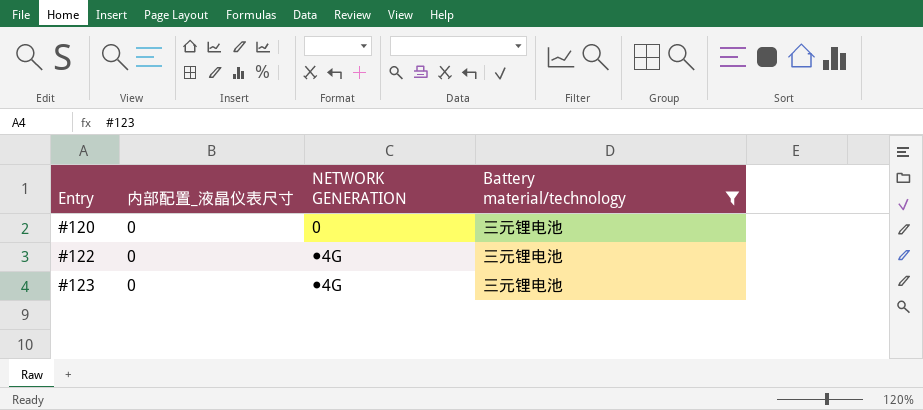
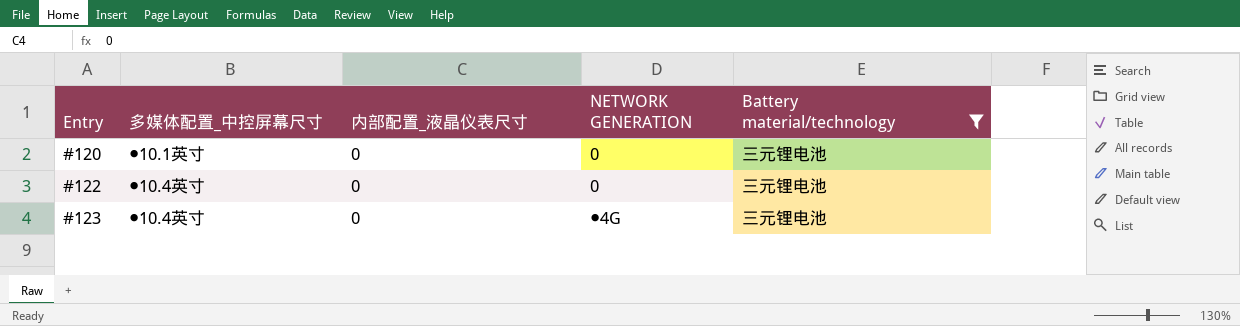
column 多媒体配置_中控屏幕尺寸 | position: none -> 2
#122 | NETWORK GENERATION: ●4G -> 0

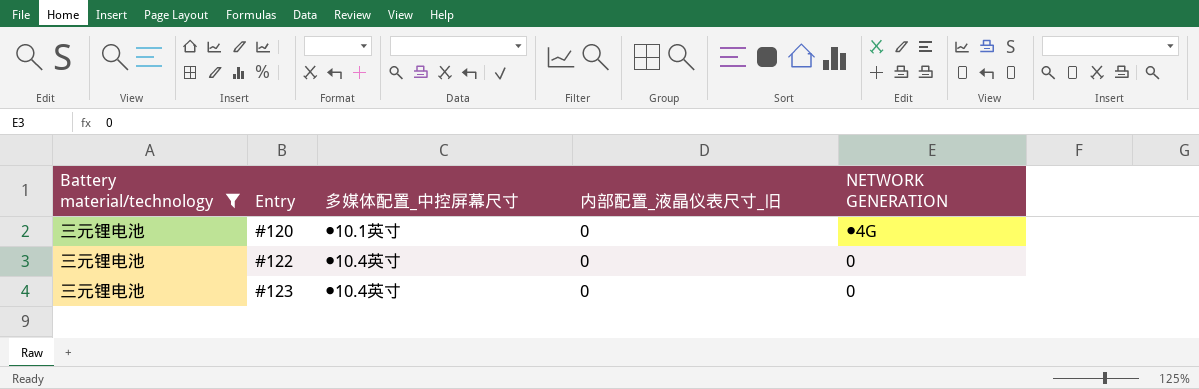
column Battery material/technology | position: 5 -> 1
column name: 内部配置_液晶仪表尺寸 -> 内部配置_液晶仪表尺寸_旧
#120 | NETWORK GENERATION: 0 -> ●4G
#123 | NETWORK GENERATION: ●4G -> 0

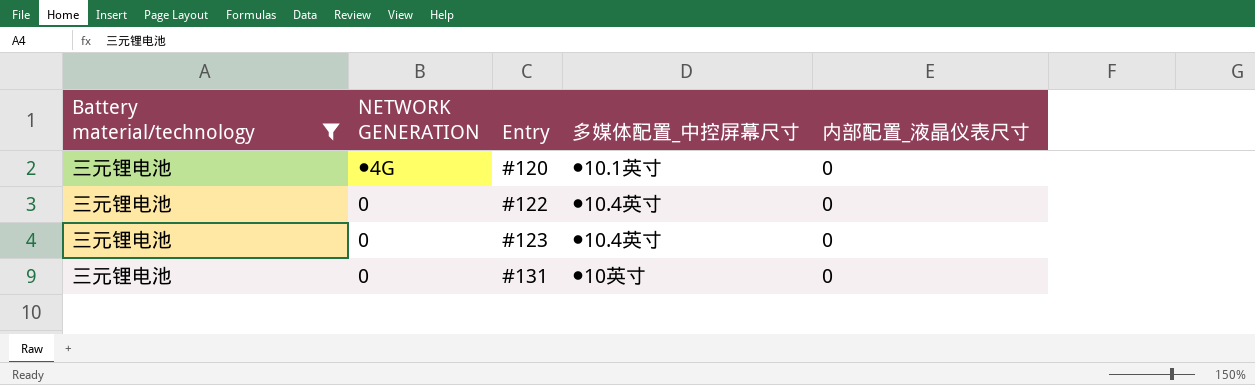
column NETWORK GENERATION | position: 5 -> 2
column name: 内部配置_液晶仪表尺寸_旧 -> 内部配置_液晶仪表尺寸
row #131: none -> 三元锂电池 | 0 | ●10英寸 | 0

